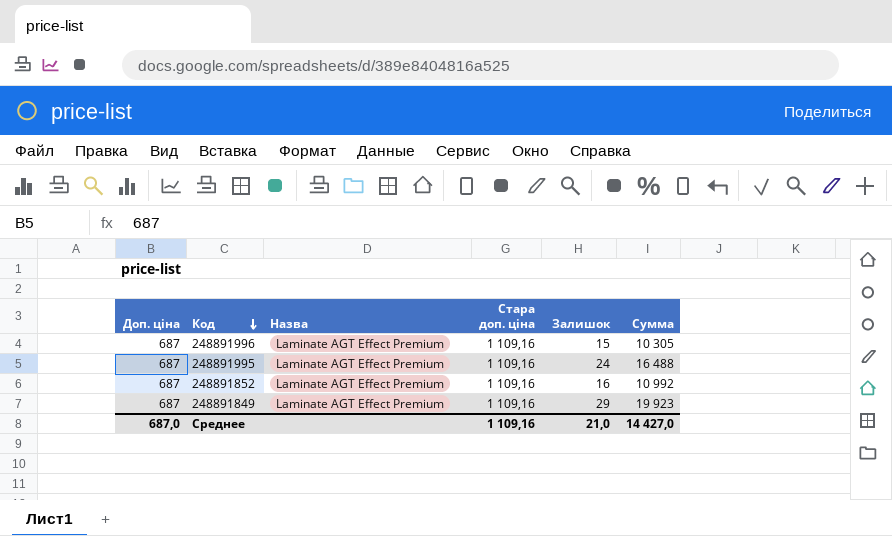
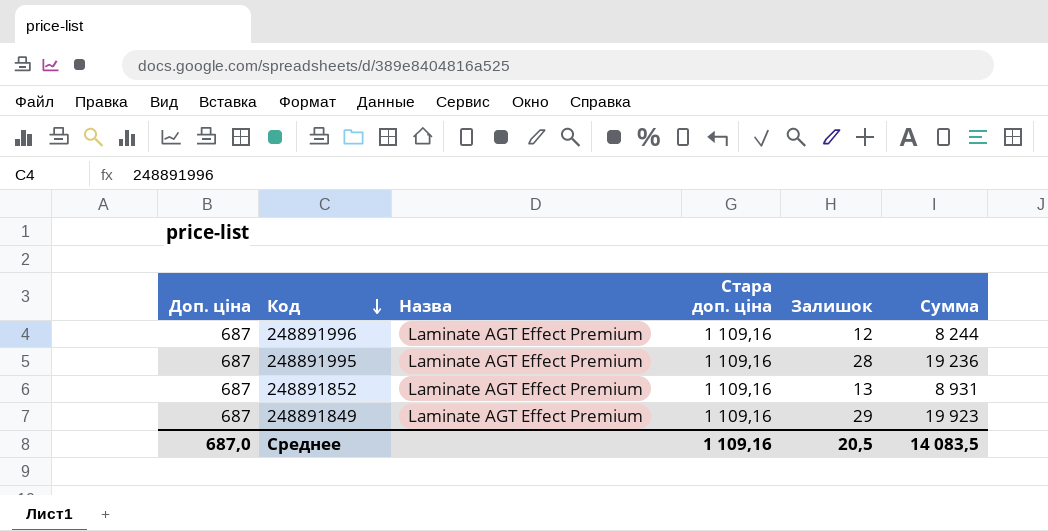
248891996 | Залишок: 15 -> 12
248891996 | Сумма: 10 305 -> 8 244
248891995 | Залишок: 24 -> 28
248891995 | Сумма: 16 488 -> 19 236
248891852 | Залишок: 16 -> 13
248891852 | Сумма: 10 992 -> 8 931
Среднее | Залишок: 21,0 -> 20,5
Среднее | Сумма: 14 427,0 -> 14 083,5

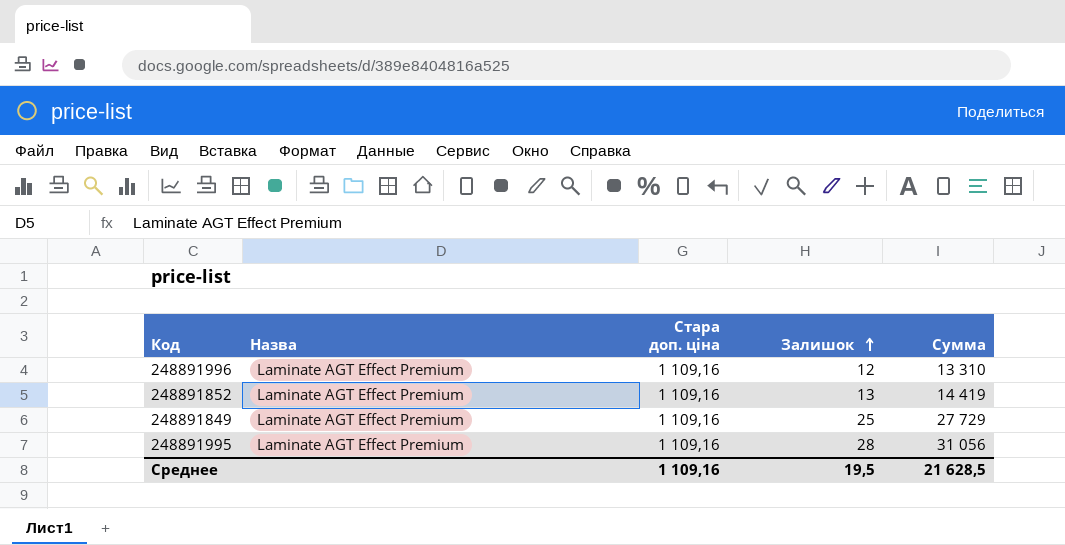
row order: Код descending -> Залишок ascending
column Доп. ціна | position: 1 -> none
column Сумма | formula: [Доп. ціна] * [Залишок] -> [Стара доп. ціна] * [Залишок]
248891849 | Залишок: 29 -> 25
Среднее | Залишок: 20,5 -> 19,5
Среднее | Сумма: 14 083,5 -> 21 628,5

